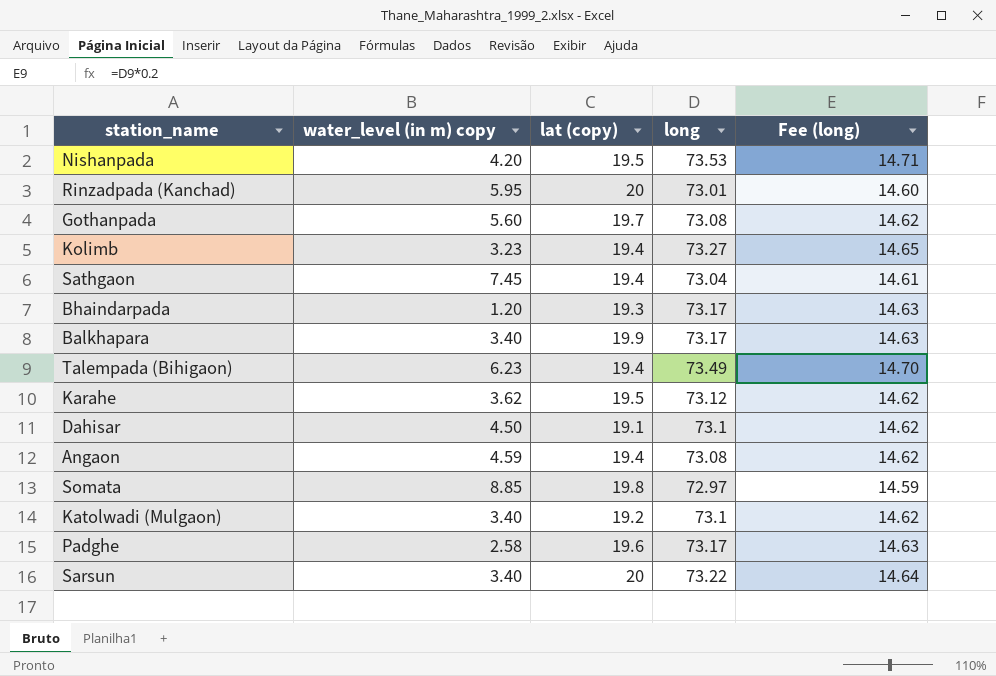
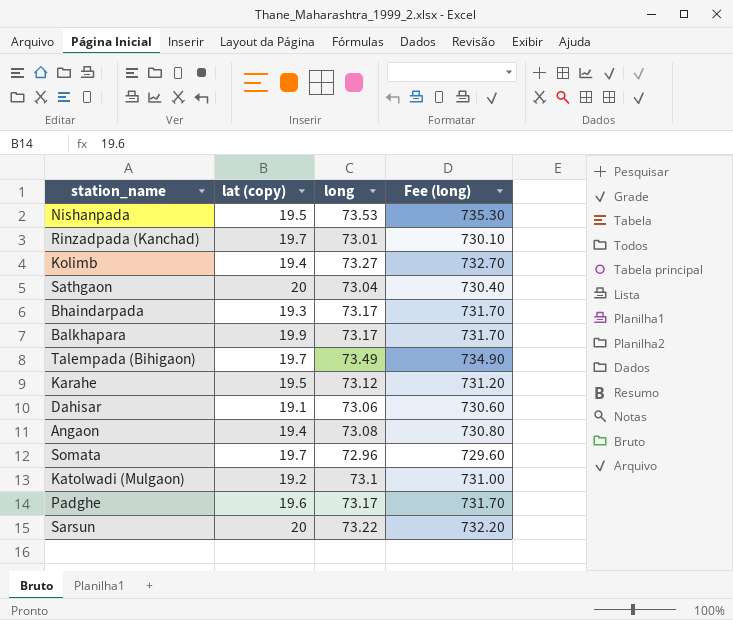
column water_level (in m) copy | position: 2 -> none
column Fee (long) | formula: [long] * 0.2 -> [long] * 10
row Gothanpada: 5.60 | 19.7 | 73.08 | 14.62 -> none
Rinzadpada (Kanchad) | lat (copy): 20 -> 19.7
Sathgaon | lat (copy): 19.4 -> 20
Talempada (Bihigaon) | lat (copy): 19.4 -> 19.7
Dahisar | long: 73.1 -> 73.06
Somata | lat (copy): 19.8 -> 19.7
Somata | long: 72.97 -> 72.96

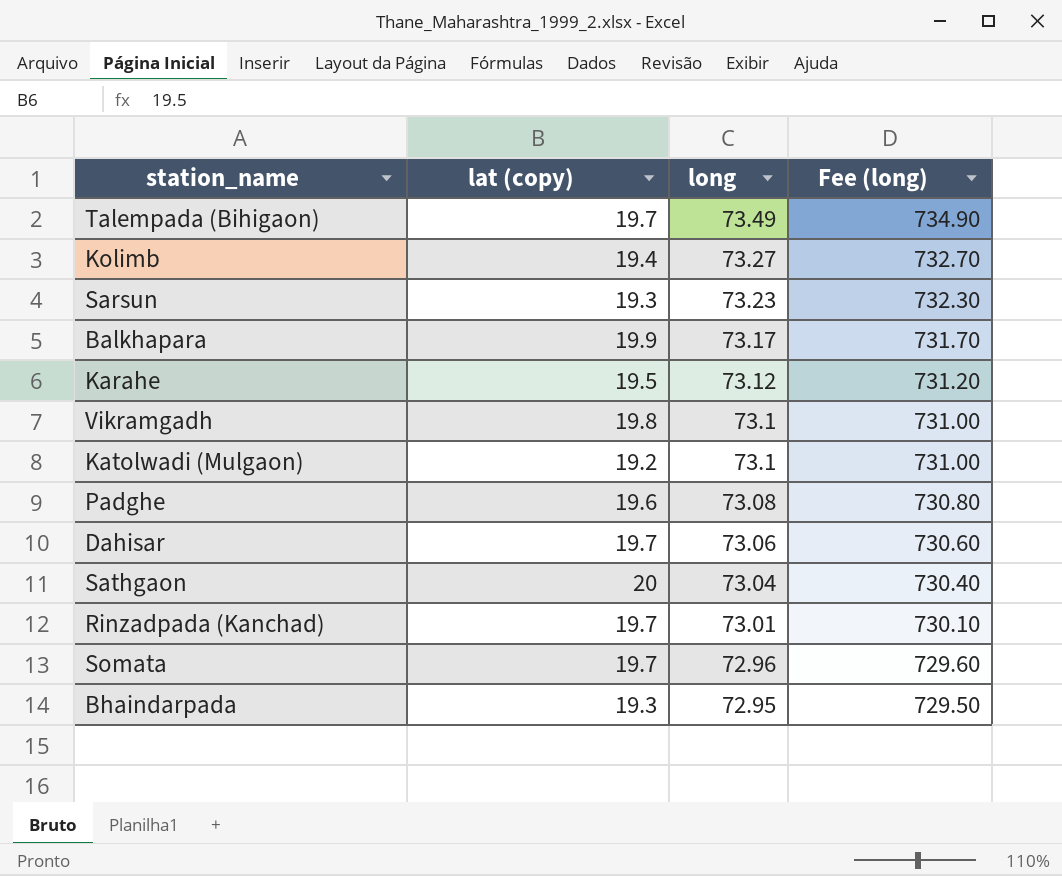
row order: none -> long descending
row Nishanpada: 19.5 | 73.53 | 735.30 -> none
row Angaon: 19.4 | 73.08 | 730.80 -> none
Sarsun | lat (copy): 20 -> 19.3
Sarsun | long: 73.22 -> 73.23
Sarsun | Fee (long): 732.20 -> 732.30
row Vikramgadh: none -> 19.8 | 73.1 | 731.00
Padghe | long: 73.17 -> 73.08
Padghe | Fee (long): 731.70 -> 730.80
Dahisar | lat (copy): 19.1 -> 19.7
Bhaindarpada | long: 73.17 -> 72.95
Bhaindarpada | Fee (long): 731.70 -> 729.50

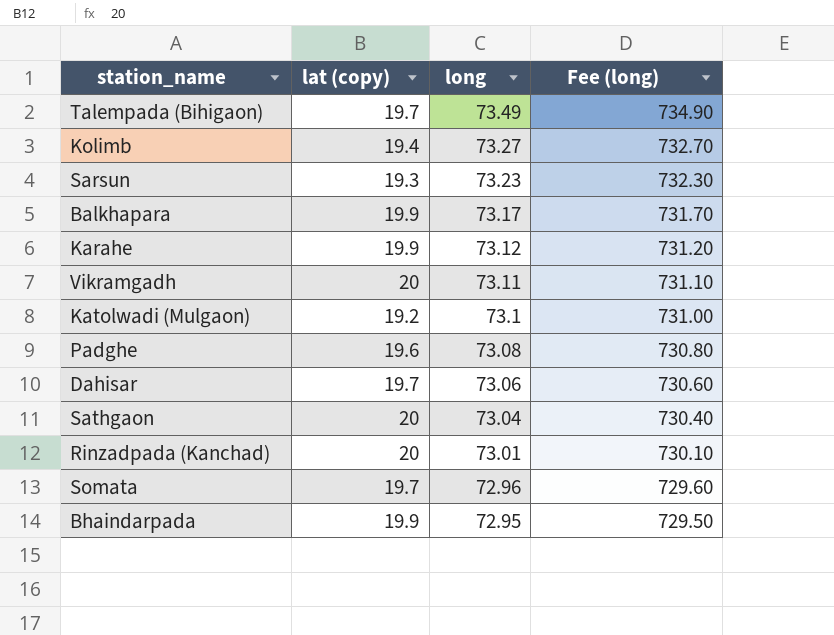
Karahe | lat (copy): 19.5 -> 19.9
Vikramgadh | lat (copy): 19.8 -> 20
Vikramgadh | long: 73.1 -> 73.11
Vikramgadh | Fee (long): 731.00 -> 731.10
Rinzadpada (Kanchad) | lat (copy): 19.7 -> 20
Bhaindarpada | lat (copy): 19.3 -> 19.9

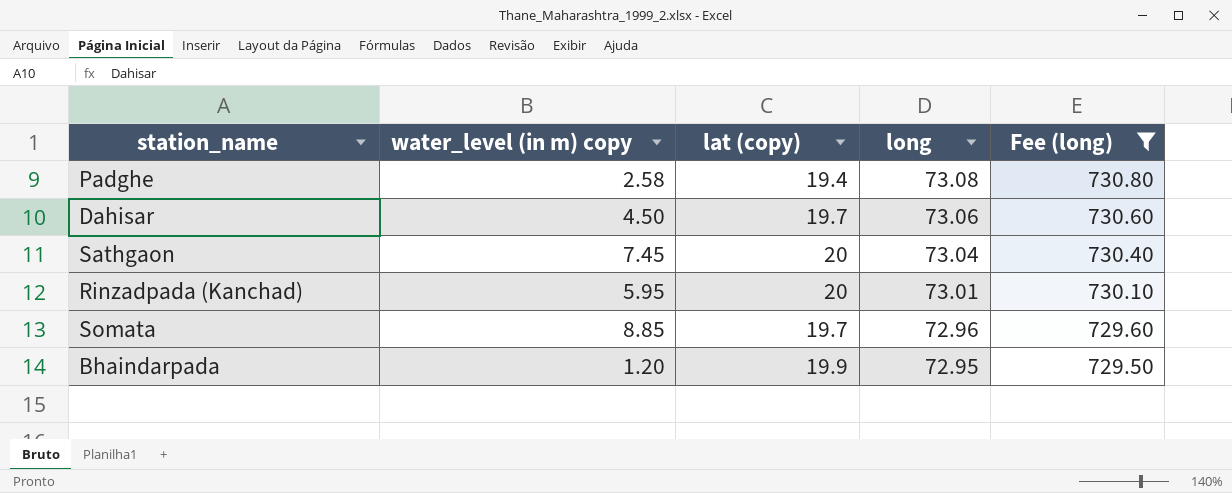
filter: none -> Fee (long) <= 730.80
column water_level (in m) copy | position: none -> 2
Padghe | lat (copy): 19.6 -> 19.4

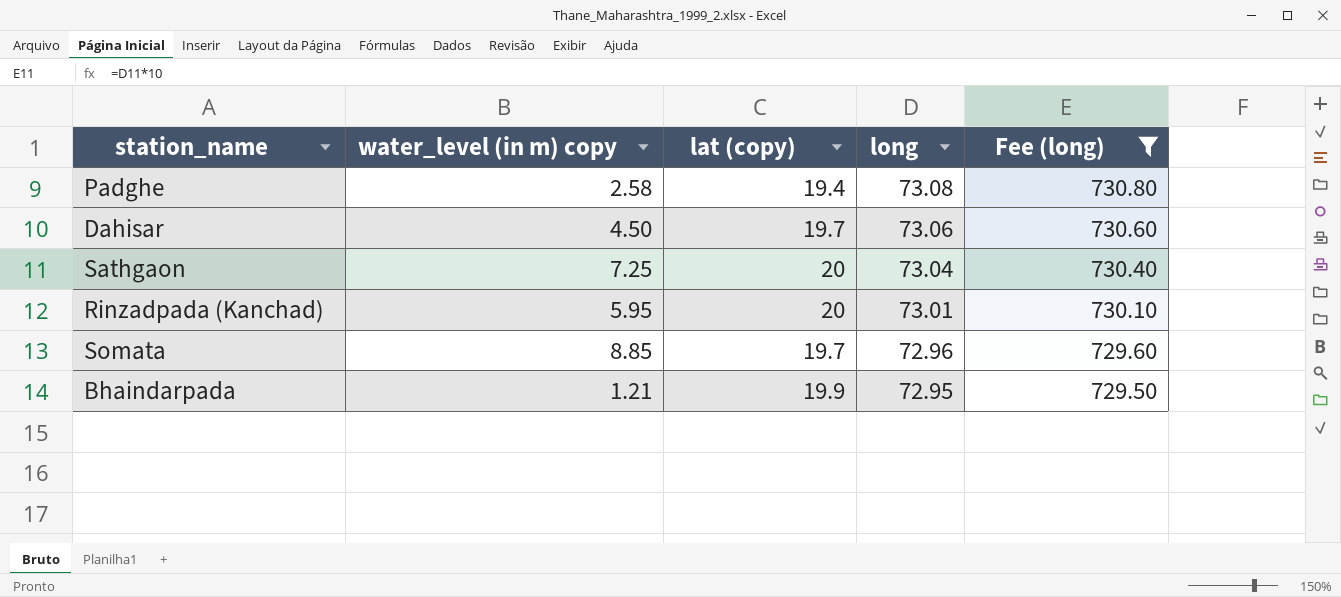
Sathgaon | water_level (in m) copy: 7.45 -> 7.25
Bhaindarpada | water_level (in m) copy: 1.20 -> 1.21

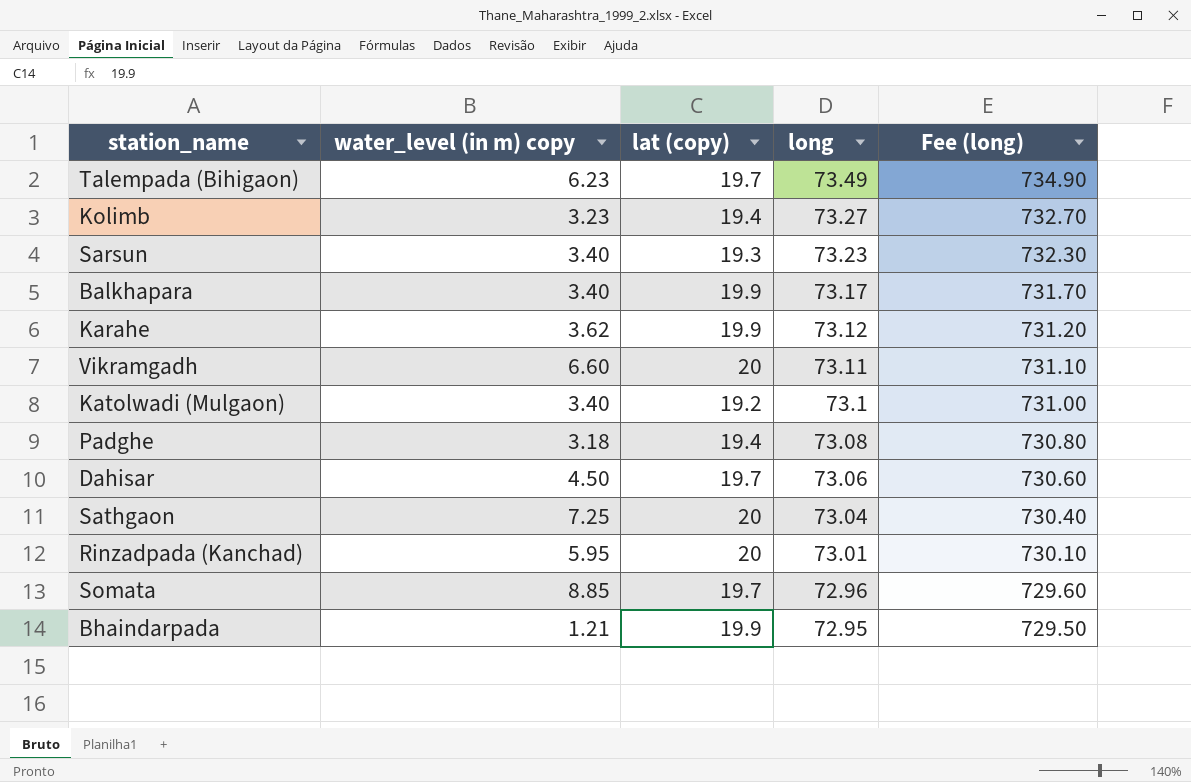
filter: Fee (long) <= 730.80 -> none
Padghe | water_level (in m) copy: 2.58 -> 3.18

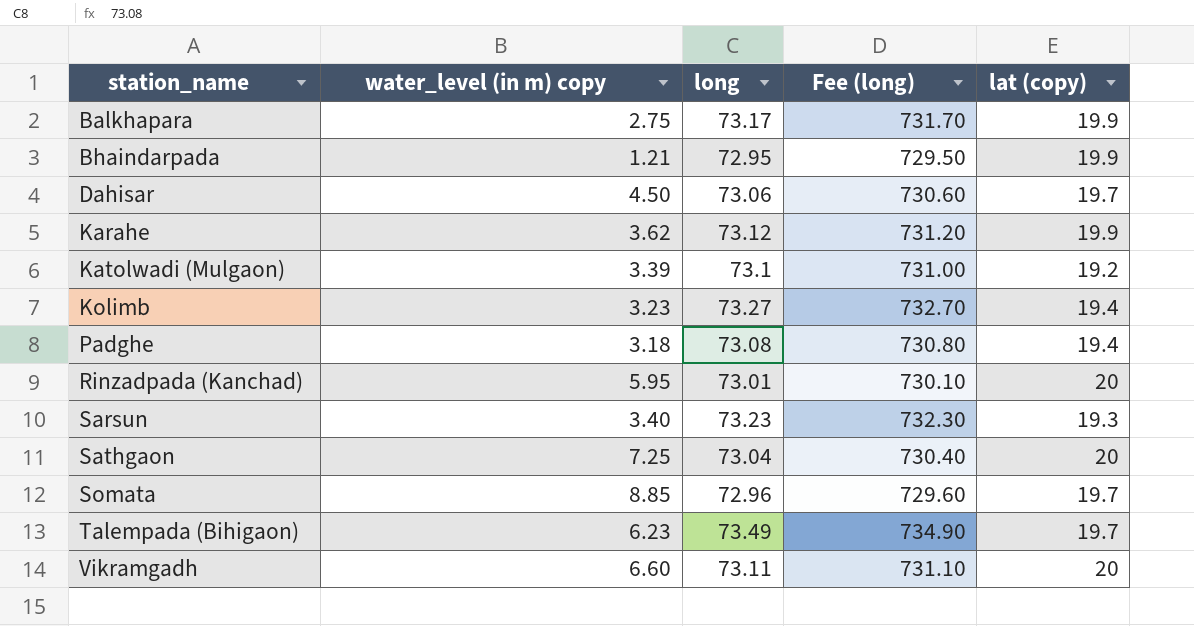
row order: long descending -> station_name ascending
column lat (copy) | position: 3 -> 5
Balkhapara | water_level (in m) copy: 3.40 -> 2.75
Katolwadi (Mulgaon) | water_level (in m) copy: 3.40 -> 3.39

